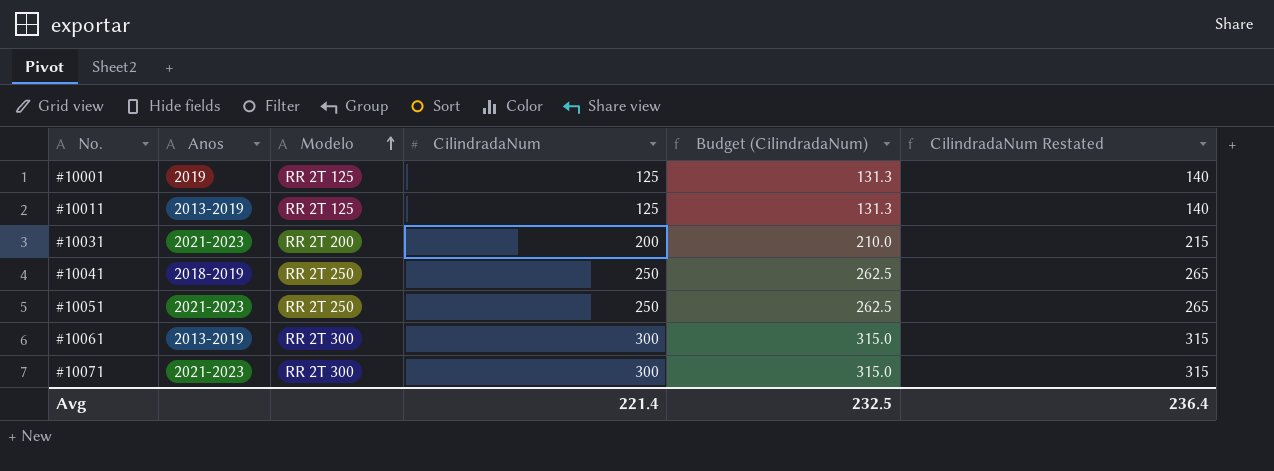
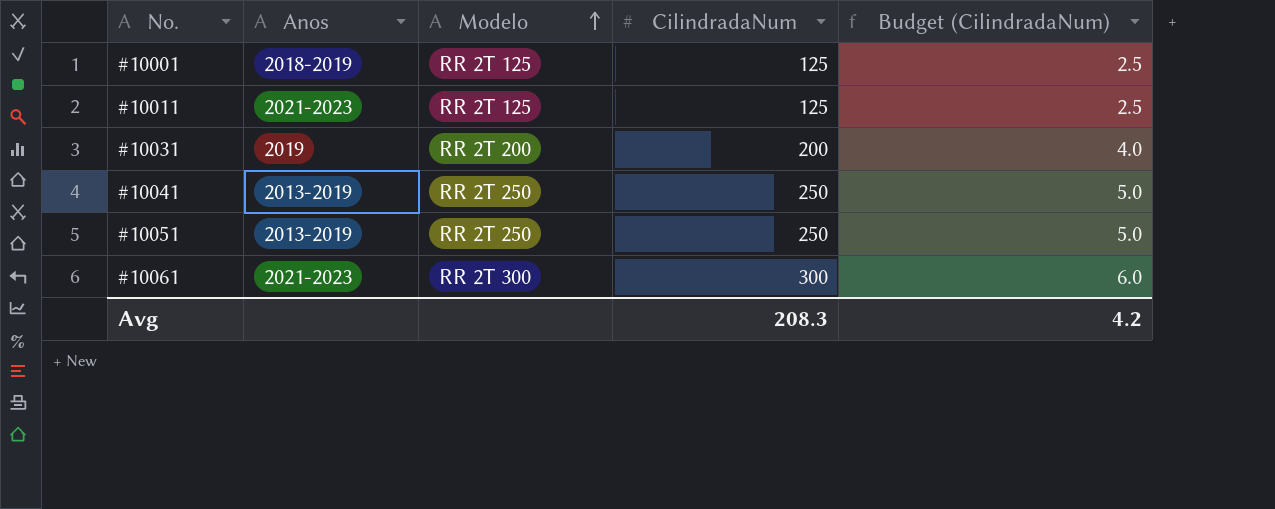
column CilindradaNum Restated | formula: [CilindradaNum] + 15 -> none
column Budget (CilindradaNum) | formula: [CilindradaNum] * 1.05 -> [CilindradaNum] * 0.02
row #10071: 2021-2023 | RR 2T 300 | 300 | 315.0 | 315 -> none
#10001 | Anos: 2019 -> 2018-2019
#10011 | Anos: 2013-2019 -> 2021-2023
#10031 | Anos: 2021-2023 -> 2019
#10041 | Anos: 2018-2019 -> 2013-2019
#10051 | Anos: 2021-2023 -> 2013-2019
#10061 | Anos: 2013-2019 -> 2021-2023
Avg | CilindradaNum: 221.4 -> 208.3
Avg | Budget (CilindradaNum): 232.5 -> 4.2

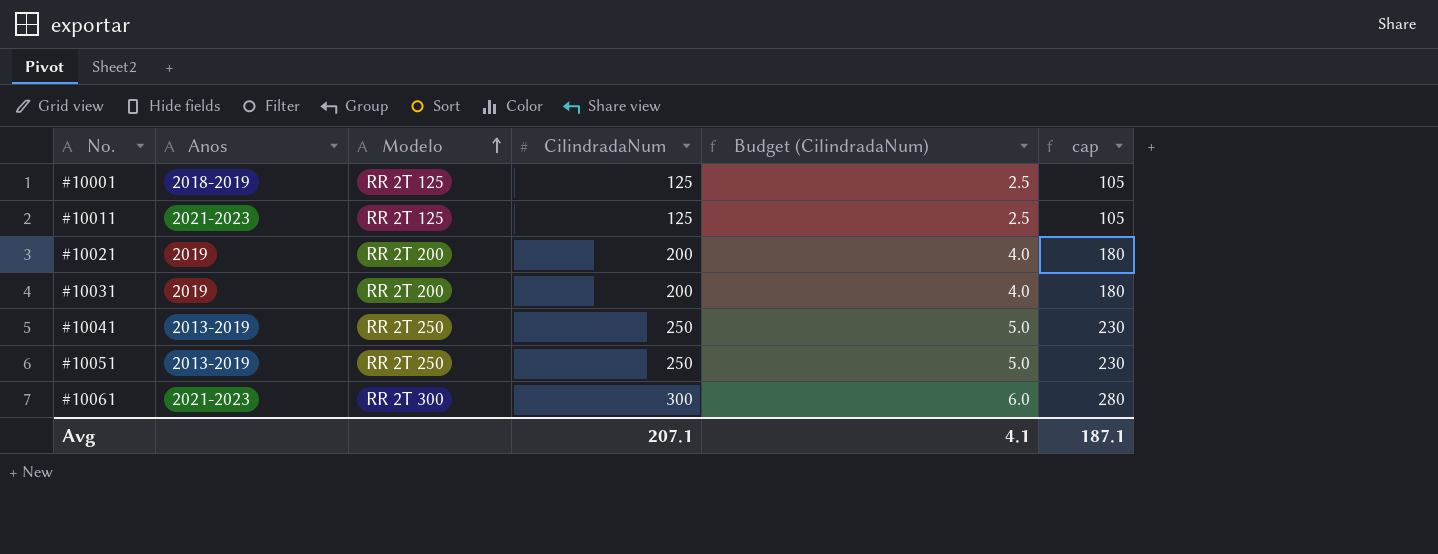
column cap | formula: none -> [CilindradaNum] - 20
row #10021: none -> 2019 | RR 2T 200 | 200 | 4.0 | 180
Avg | CilindradaNum: 208.3 -> 207.1
Avg | Budget (CilindradaNum): 4.2 -> 4.1

